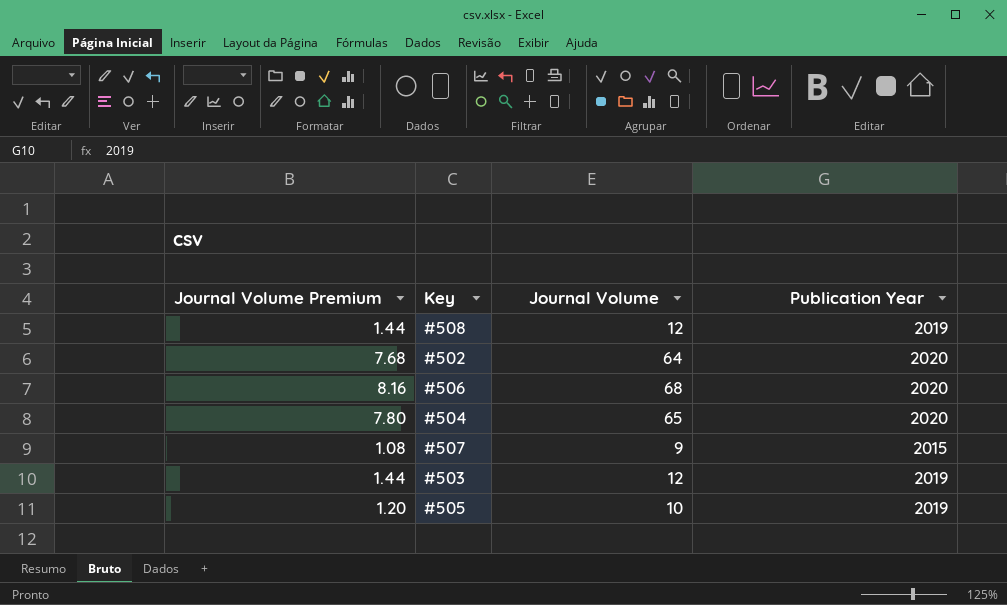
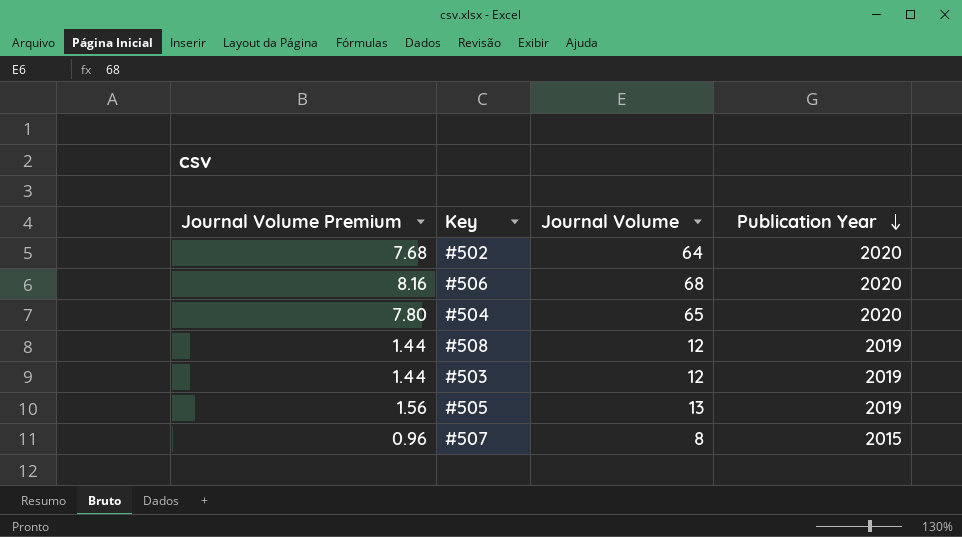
row order: none -> Publication Year descending
#505 | Journal Volume Premium: 1.20 -> 1.56
#505 | Journal Volume: 10 -> 13
#507 | Journal Volume Premium: 1.08 -> 0.96
#507 | Journal Volume: 9 -> 8

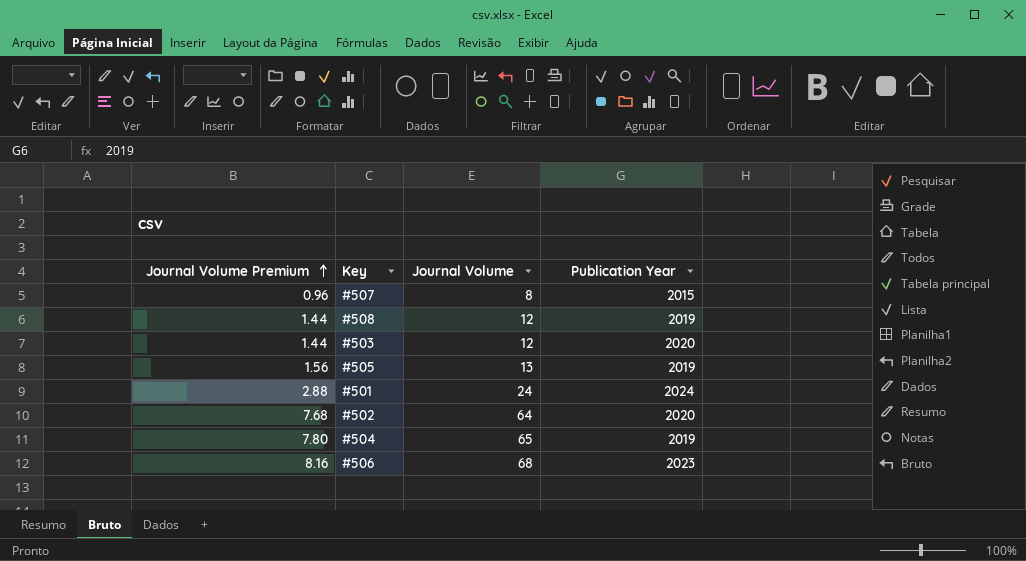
row order: Publication Year descending -> Journal Volume Premium ascending
#503 | Publication Year: 2019 -> 2020
row #501: none -> 2.88 | 24 | 2024
#504 | Publication Year: 2020 -> 2019
#506 | Publication Year: 2020 -> 2023

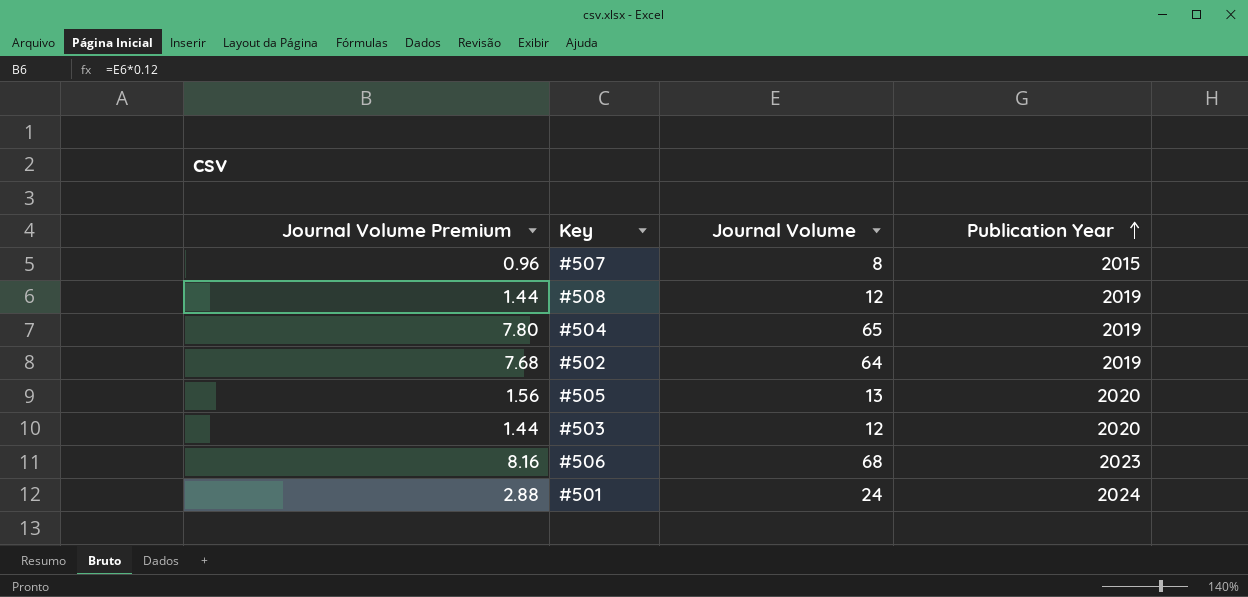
row order: Journal Volume Premium ascending -> Publication Year ascending
#502 | Publication Year: 2020 -> 2019
#505 | Publication Year: 2019 -> 2020

